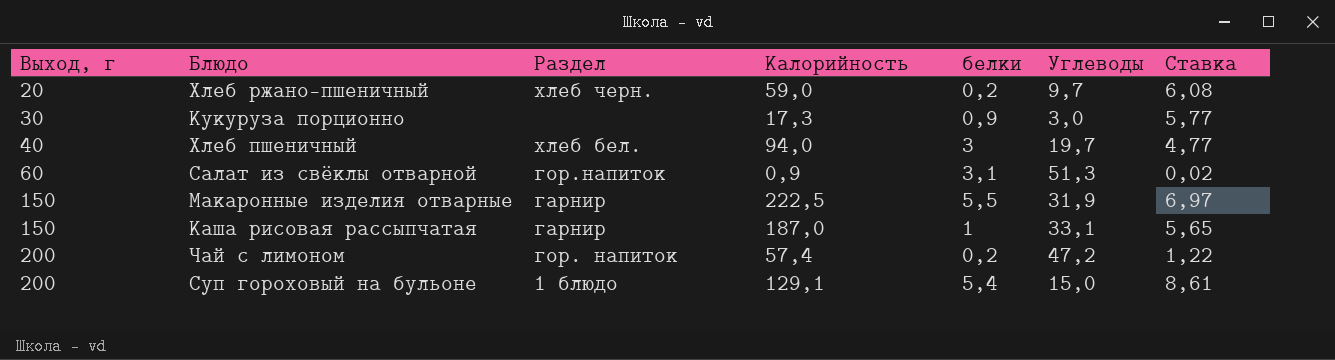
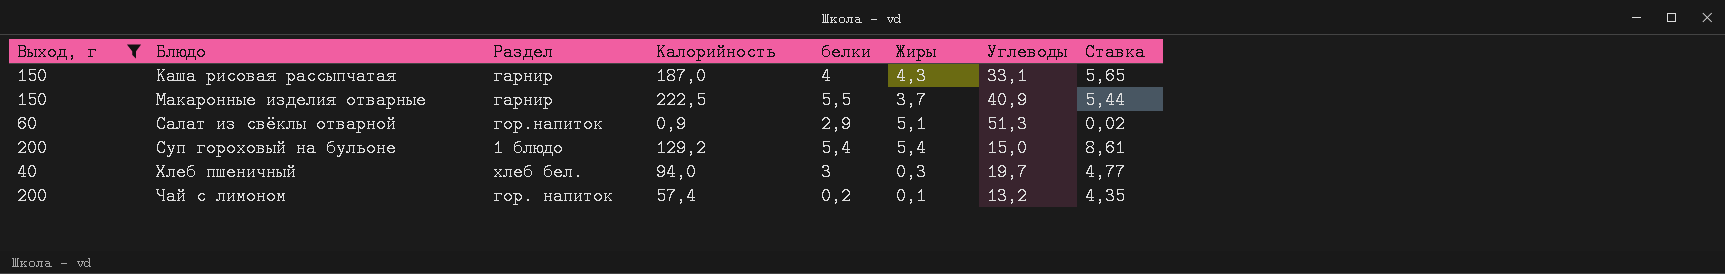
filter: none -> Выход, г >= 40
row order: Выход, г ascending -> Блюдо ascending
column Жиры | position: none -> 6
Каша рисовая рассыпчатая | белки: 1 -> 4
Макаронные изделия отварные | Углеводы: 31,9 -> 40,9
Макаронные изделия отварные | Ставка: 6,97 -> 5,44
Салат из свёклы отварной | белки: 3,1 -> 2,9
Суп гороховый на бульоне | Калорийность: 129,1 -> 129,2
Чай с лимоном | Углеводы: 47,2 -> 13,2
Чай с лимоном | Ставка: 1,22 -> 4,35

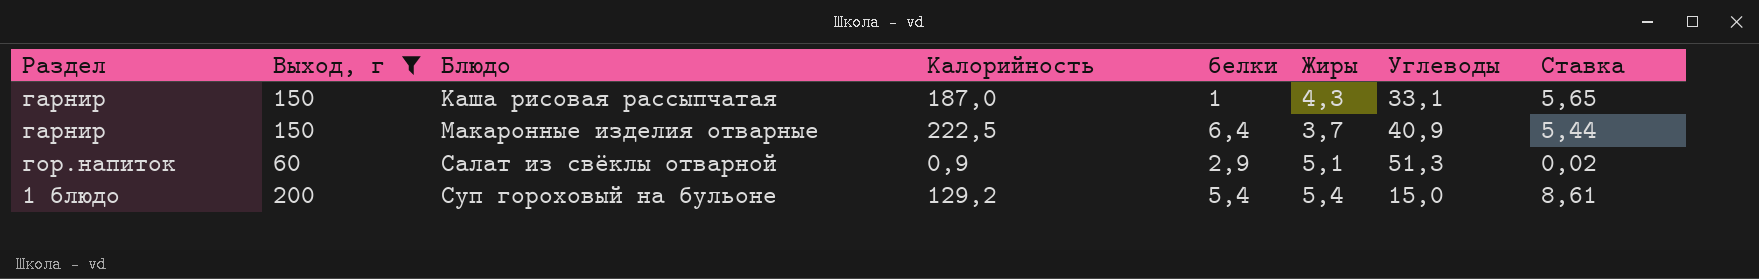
column Раздел | position: 3 -> 1
row Хлеб пшеничный: 40 | хлеб бел. | 94,0 | 3 | 0,3 | 19,7 | 4,77 -> none
row Чай с лимоном: 200 | гор. напиток | 57,4 | 0,2 | 0,1 | 13,2 | 4,35 -> none
Каша рисовая рассыпчатая | белки: 4 -> 1
Макаронные изделия отварные | белки: 5,5 -> 6,4

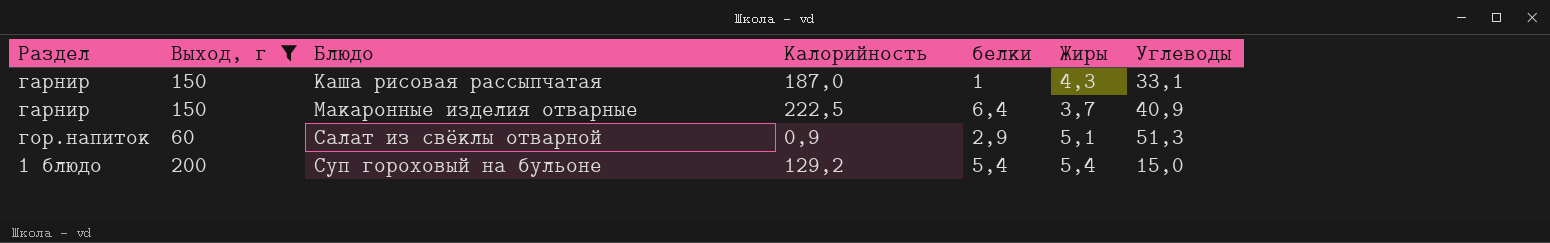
column Ставка | formula: [Калорийность] / [Углеводы] -> none

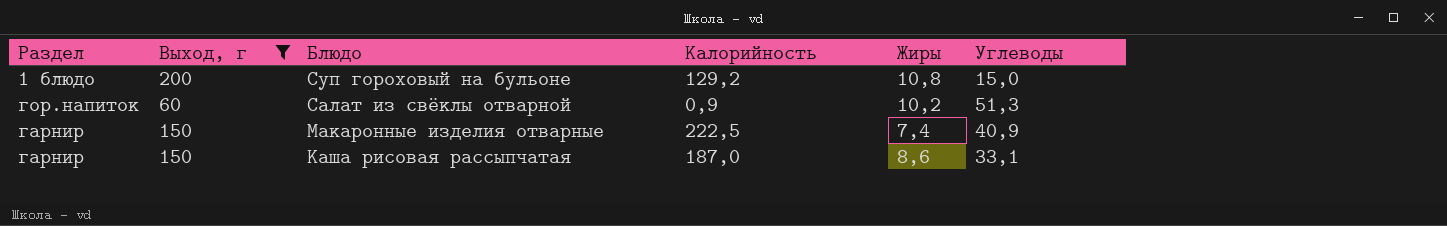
row order: Блюдо ascending -> Блюдо descending
column белки | position: 5 -> none
Суп гороховый на бульоне | Жиры: 5,4 -> 10,8
Салат из свёклы отварной | Жиры: 5,1 -> 10,2
Макаронные изделия отварные | Жиры: 3,7 -> 7,4
Каша рисовая рассыпчатая | Жиры: 4,3 -> 8,6

